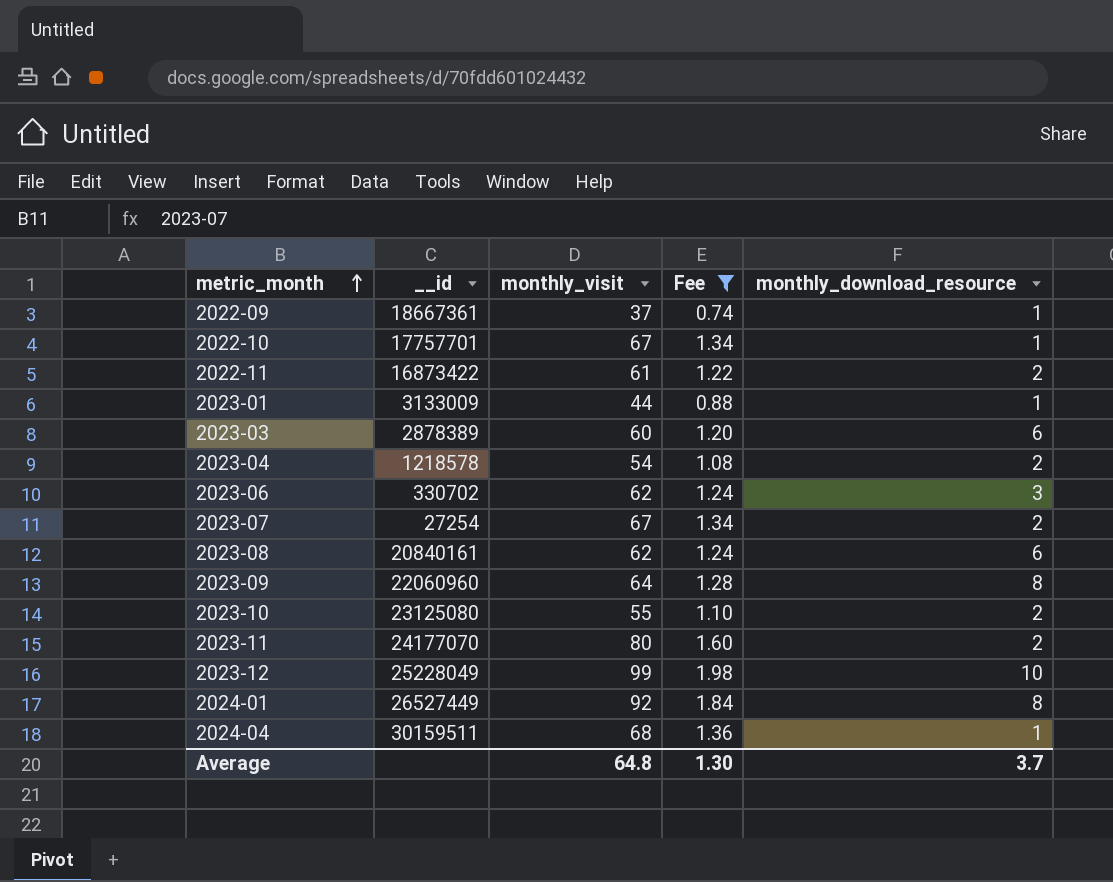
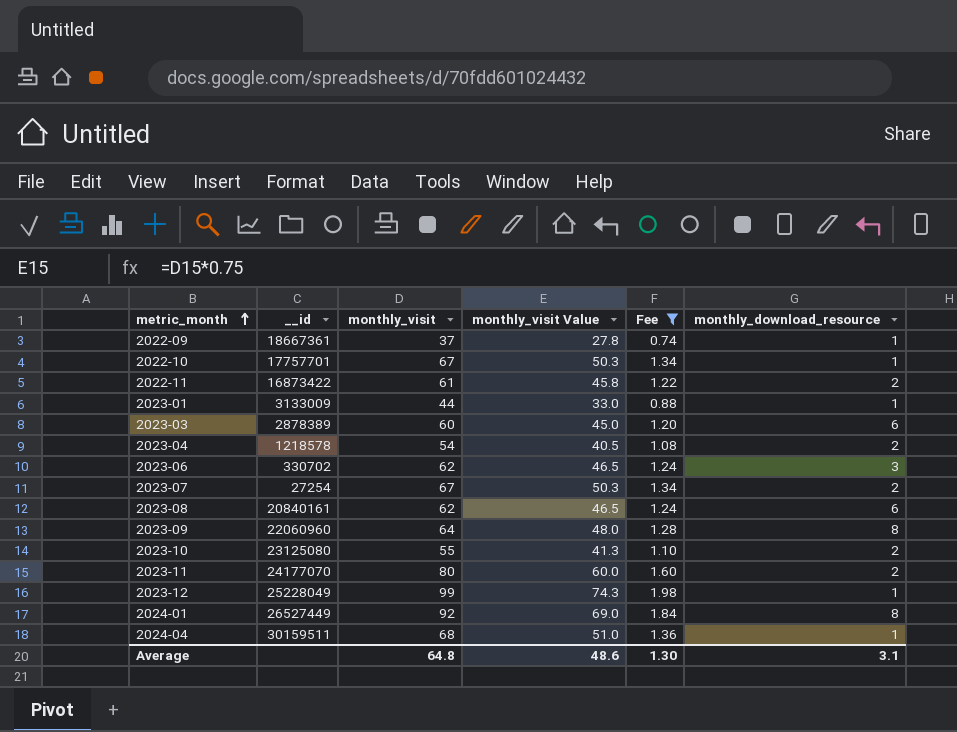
column monthly_visit Value | formula: none -> [monthly_visit] * 0.75
2023-12 | monthly_download_resource: 10 -> 1
Average | monthly_download_resource: 3.7 -> 3.1

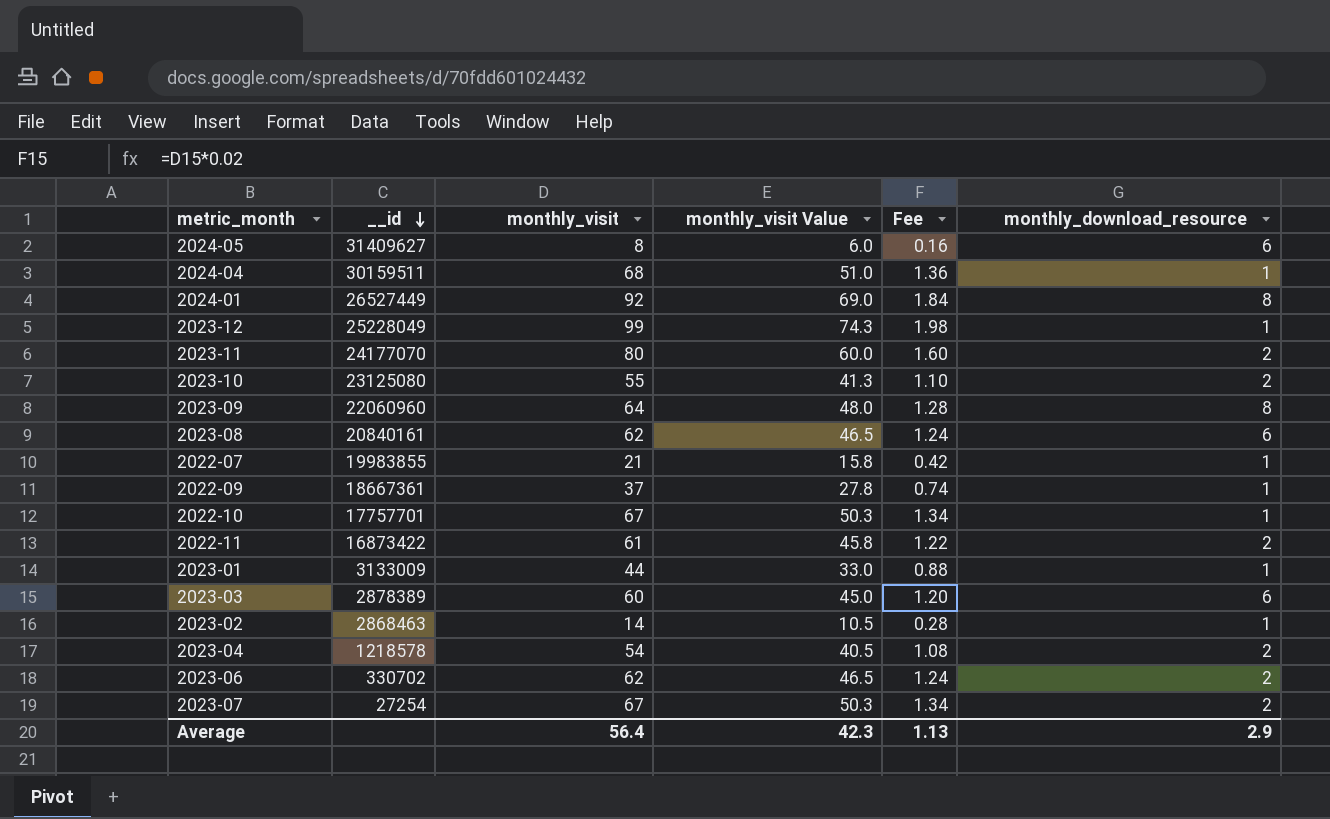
filter: Fee >= 0.74 -> none
row order: metric_month ascending -> __id descending
2023-06 | monthly_download_resource: 3 -> 2
Average | monthly_visit: 64.8 -> 56.4
Average | monthly_visit Value: 48.6 -> 42.3
Average | Fee: 1.30 -> 1.13
Average | monthly_download_resource: 3.1 -> 2.9

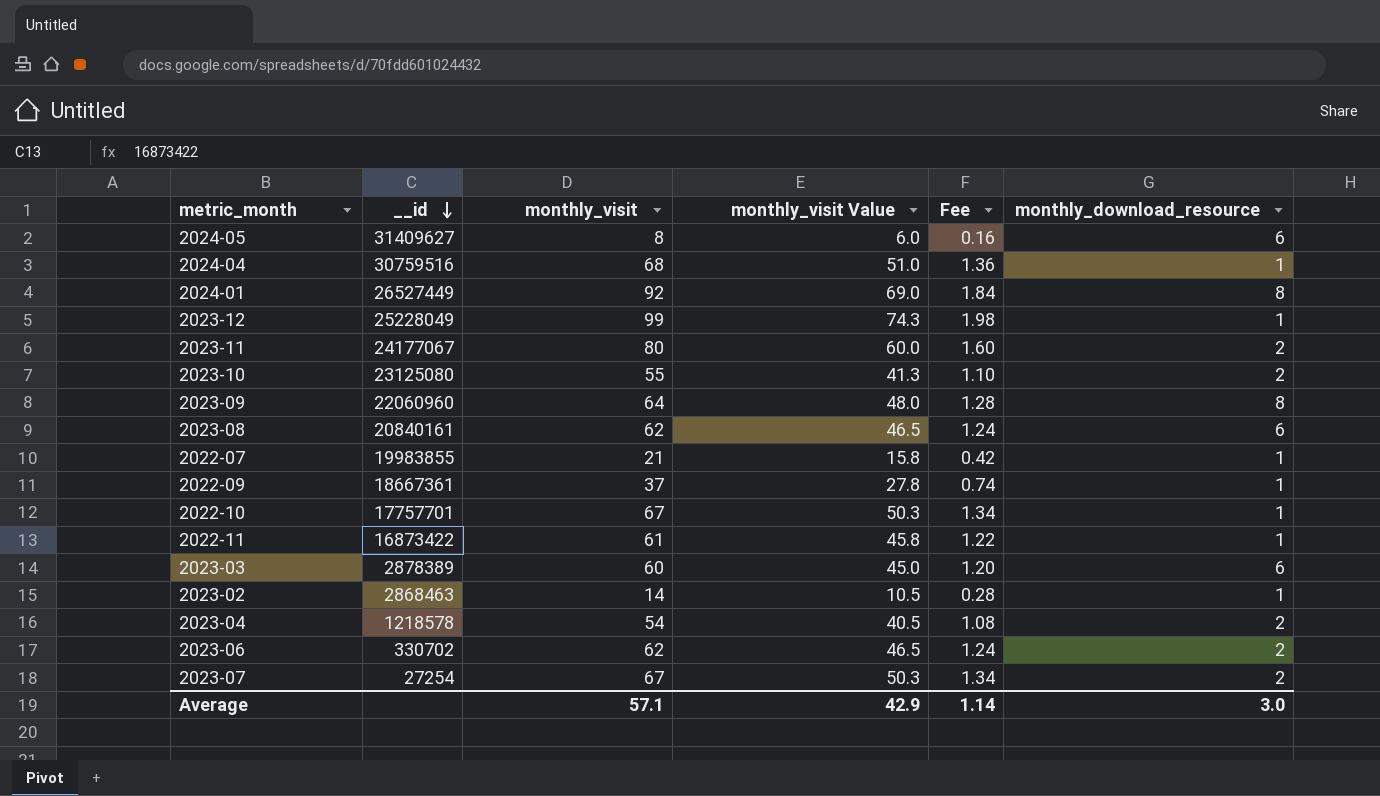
row 2023-01: 3133009 | 44 | 33.0 | 0.88 | 1 -> none
2024-04 | __id: 30159511 -> 30759516
2023-11 | __id: 24177070 -> 24177067
2022-11 | monthly_download_resource: 2 -> 1
Average | monthly_visit: 56.4 -> 57.1
Average | monthly_visit Value: 42.3 -> 42.9
Average | Fee: 1.13 -> 1.14
Average | monthly_download_resource: 2.9 -> 3.0

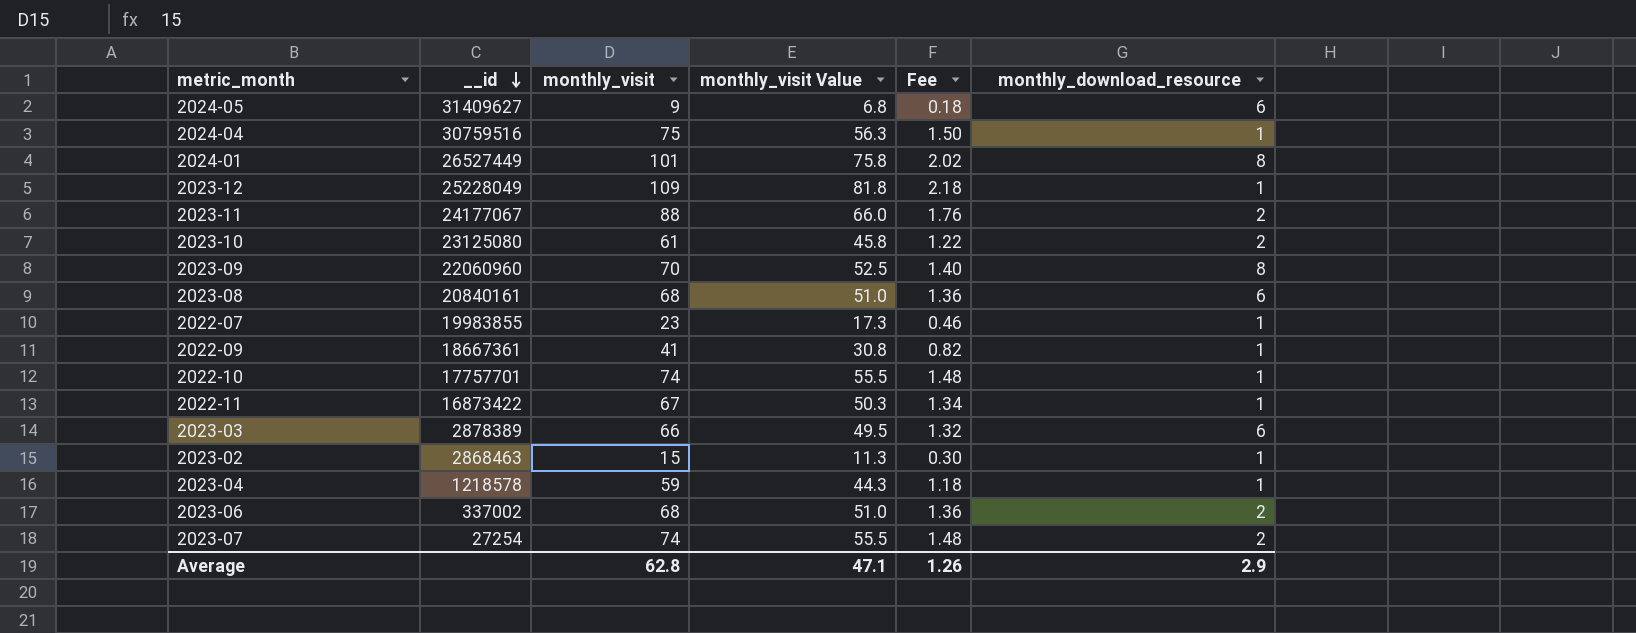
2024-05 | monthly_visit: 8 -> 9
2024-05 | monthly_visit Value: 6.0 -> 6.8
2024-05 | Fee: 0.16 -> 0.18
2024-04 | monthly_visit: 68 -> 75
2024-04 | monthly_visit Value: 51.0 -> 56.3
2024-04 | Fee: 1.36 -> 1.50
2024-01 | monthly_visit: 92 -> 101
2024-01 | monthly_visit Value: 69.0 -> 75.8
2024-01 | Fee: 1.84 -> 2.02
2023-12 | monthly_visit: 99 -> 109
2023-12 | monthly_visit Value: 74.3 -> 81.8
2023-12 | Fee: 1.98 -> 2.18
2023-11 | monthly_visit: 80 -> 88
2023-11 | monthly_visit Value: 60.0 -> 66.0
2023-11 | Fee: 1.60 -> 1.76
2023-10 | monthly_visit: 55 -> 61
2023-10 | monthly_visit Value: 41.3 -> 45.8
2023-10 | Fee: 1.10 -> 1.22
2023-09 | monthly_visit: 64 -> 70
2023-09 | monthly_visit Value: 48.0 -> 52.5
2023-09 | Fee: 1.28 -> 1.40
2023-08 | monthly_visit: 62 -> 68
2023-08 | monthly_visit Value: 46.5 -> 51.0
2023-08 | Fee: 1.24 -> 1.36
2022-07 | monthly_visit: 21 -> 23
2022-07 | monthly_visit Value: 15.8 -> 17.3
2022-07 | Fee: 0.42 -> 0.46
2022-09 | monthly_visit: 37 -> 41
2022-09 | monthly_visit Value: 27.8 -> 30.8
2022-09 | Fee: 0.74 -> 0.82
2022-10 | monthly_visit: 67 -> 74
2022-10 | monthly_visit Value: 50.3 -> 55.5
2022-10 | Fee: 1.34 -> 1.48
2022-11 | monthly_visit: 61 -> 67
2022-11 | monthly_visit Value: 45.8 -> 50.3
2022-11 | Fee: 1.22 -> 1.34
2023-03 | monthly_visit: 60 -> 66
2023-03 | monthly_visit Value: 45.0 -> 49.5
2023-03 | Fee: 1.20 -> 1.32
2023-02 | monthly_visit: 14 -> 15
2023-02 | monthly_visit Value: 10.5 -> 11.3
2023-02 | Fee: 0.28 -> 0.30
2023-04 | monthly_visit: 54 -> 59
2023-04 | monthly_visit Value: 40.5 -> 44.3
2023-04 | Fee: 1.08 -> 1.18
2023-04 | monthly_download_resource: 2 -> 1
2023-06 | __id: 330702 -> 337002
2023-06 | monthly_visit: 62 -> 68
2023-06 | monthly_visit Value: 46.5 -> 51.0
2023-06 | Fee: 1.24 -> 1.36
2023-07 | monthly_visit: 67 -> 74
2023-07 | monthly_visit Value: 50.3 -> 55.5
2023-07 | Fee: 1.34 -> 1.48
Average | monthly_visit: 57.1 -> 62.8
Average | monthly_visit Value: 42.9 -> 47.1
Average | Fee: 1.14 -> 1.26
Average | monthly_download_resource: 3.0 -> 2.9

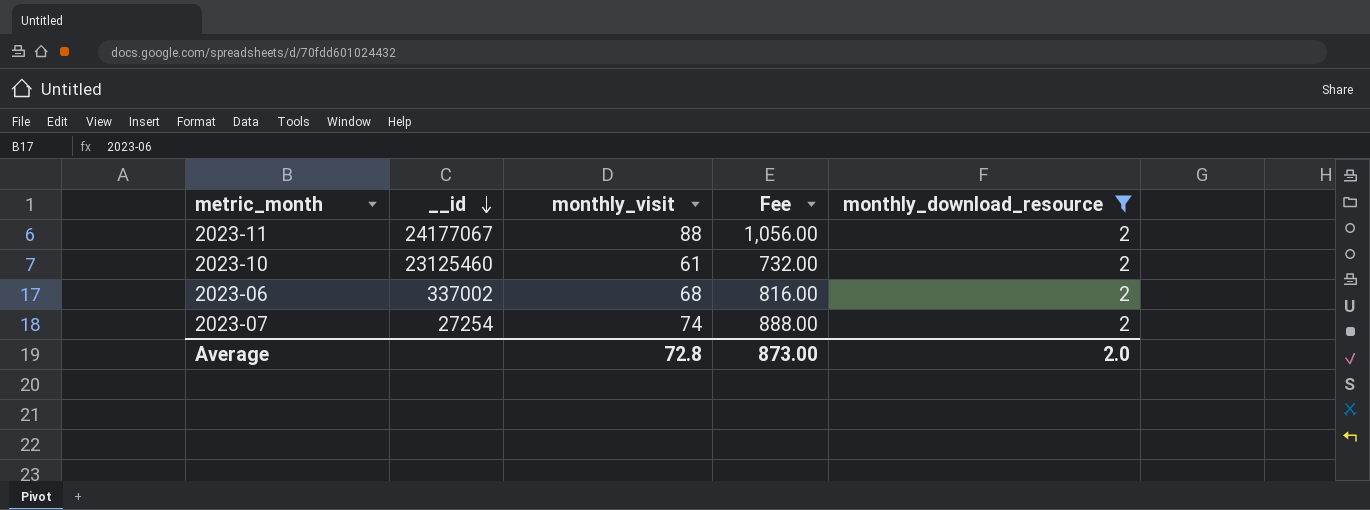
filter: none -> monthly_download_resource = 2
column monthly_visit Value | formula: [monthly_visit] * 0.75 -> none
column Fee | formula: [monthly_visit] * 0.02 -> [monthly_visit] * 12
2023-10 | __id: 23125080 -> 23125460
Average | monthly_visit: 62.8 -> 72.8
Average | Fee: 1.26 -> 873.00
Average | monthly_download_resource: 2.9 -> 2.0

